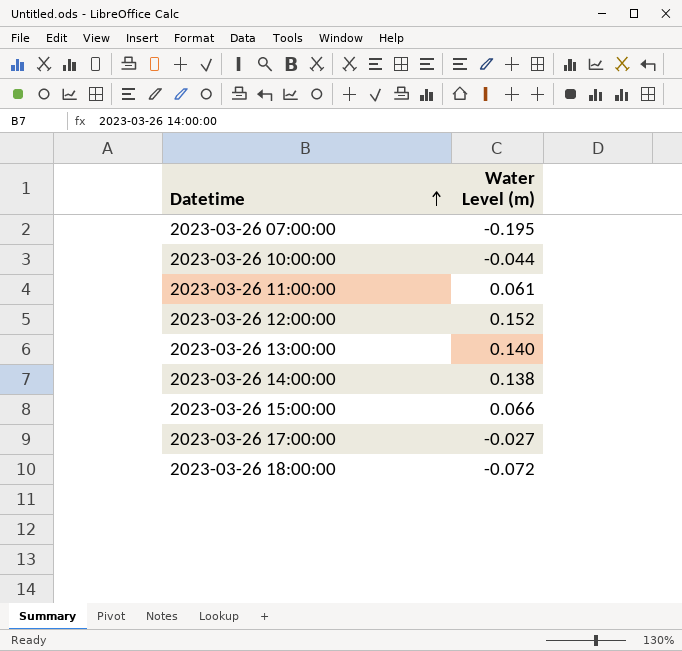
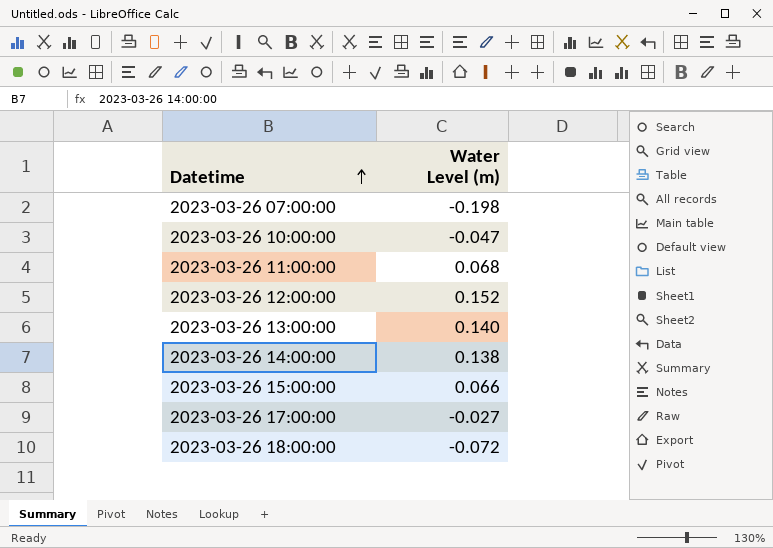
2023-03-26 07:00:00 | Water Level (m): -0.195 -> -0.198
2023-03-26 10:00:00 | Water Level (m): -0.044 -> -0.047
2023-03-26 11:00:00 | Water Level (m): 0.061 -> 0.068

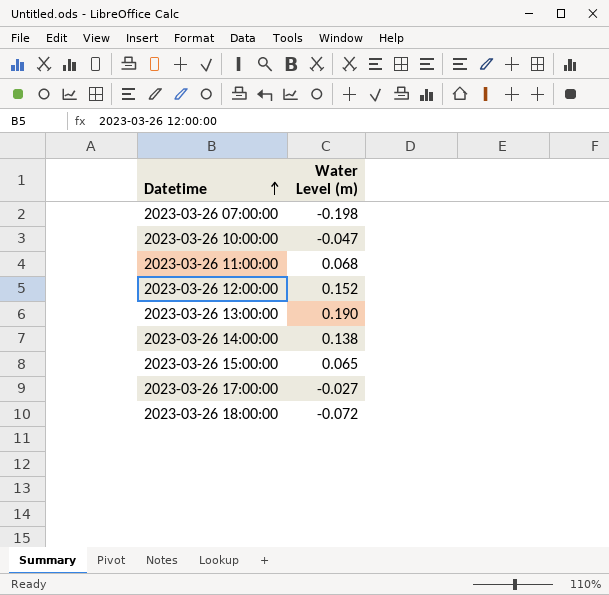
2023-03-26 13:00:00 | Water Level (m): 0.140 -> 0.190
2023-03-26 15:00:00 | Water Level (m): 0.066 -> 0.065

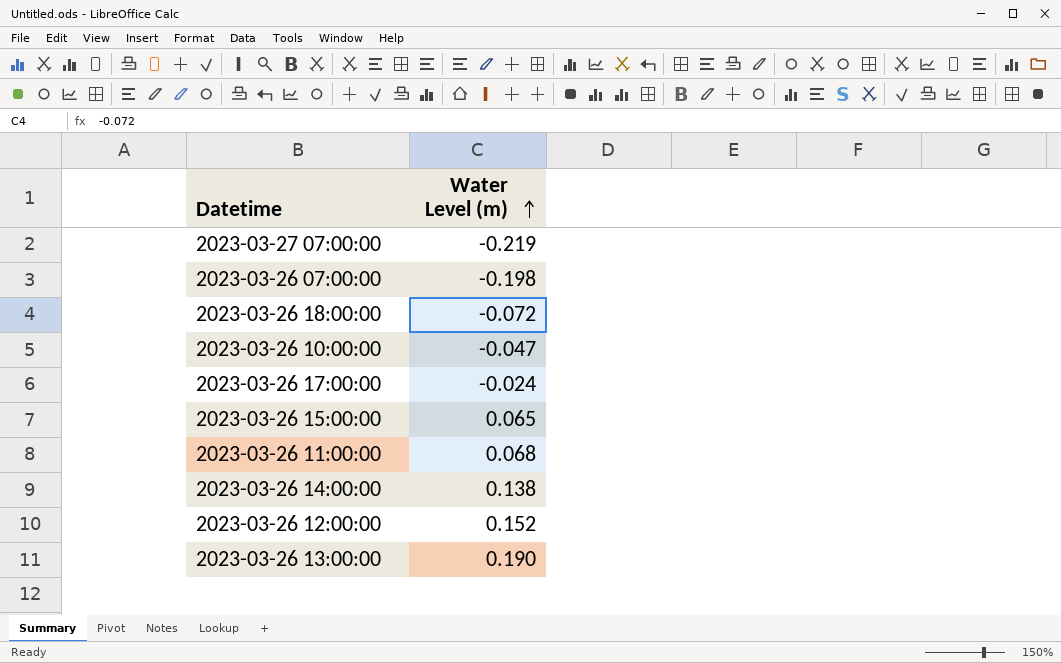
row order: Datetime ascending -> Water Level (m) ascending
row 2023-03-27 07:00:00: none -> -0.219
2023-03-26 17:00:00 | Water Level (m): -0.027 -> -0.024

